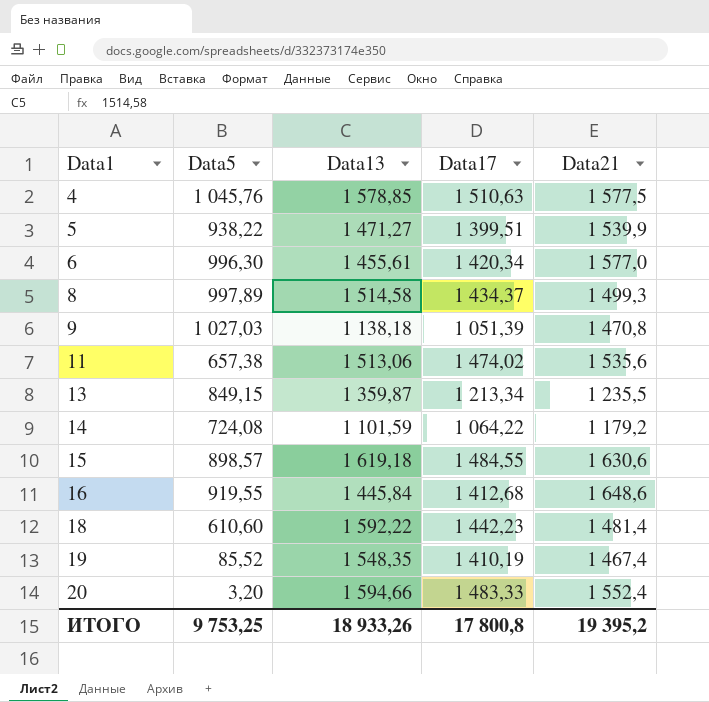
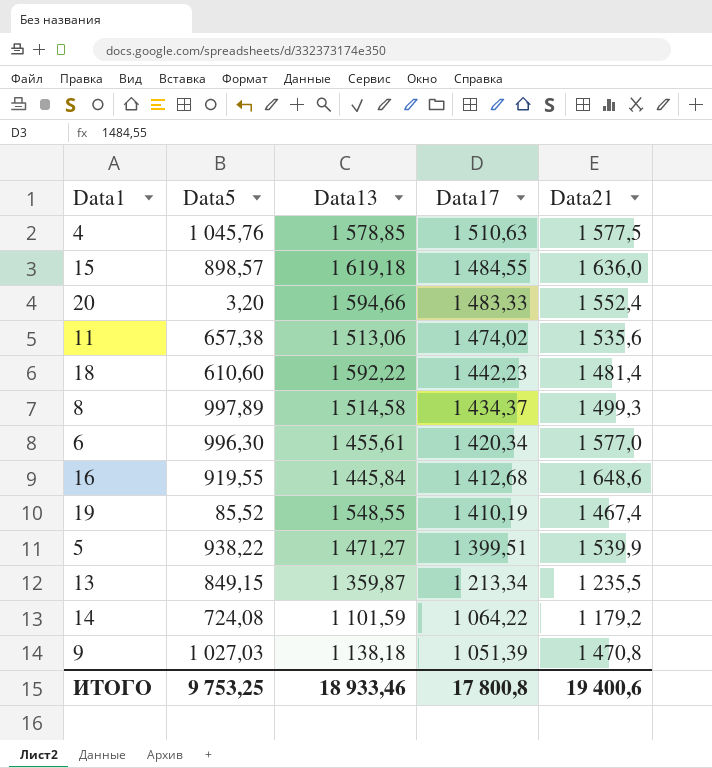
row order: Data1 ascending -> Data17 descending
15 | Data21: 1 630,6 -> 1 636,0
19 | Data13: 1 548,35 -> 1 548,55
ИТОГО | Data13: 18 933,26 -> 18 933,46
ИТОГО | Data21: 19 395,2 -> 19 400,6

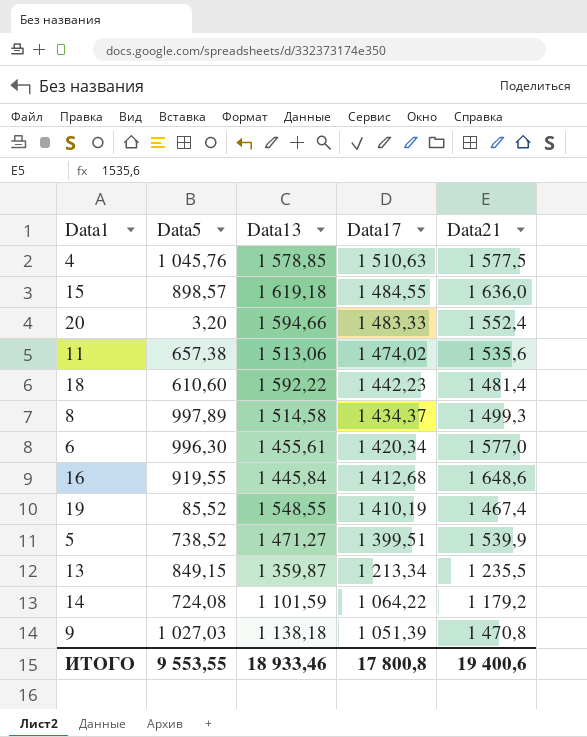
5 | Data5: 938,22 -> 738,52
ИТОГО | Data5: 9 753,25 -> 9 553,55

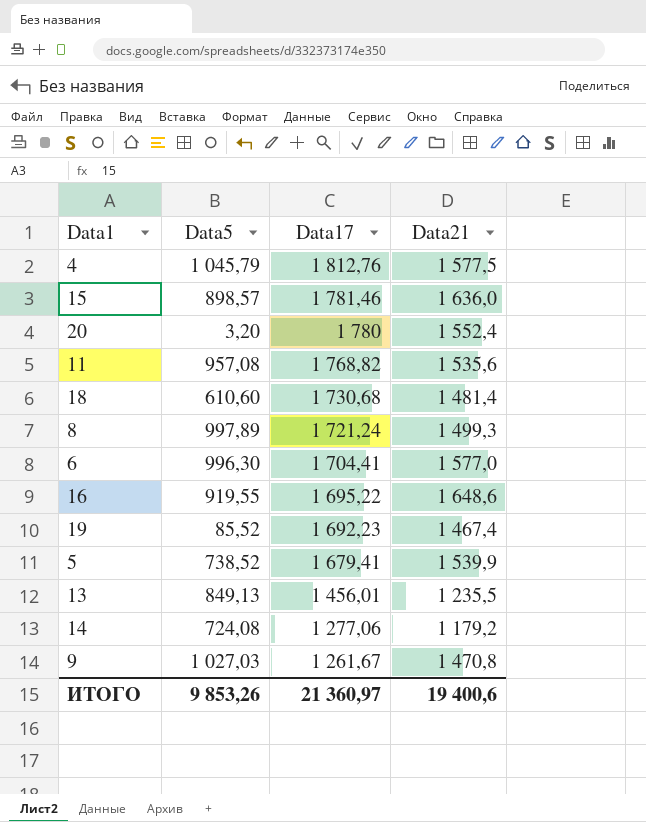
column Data13 | position: 3 -> none
4 | Data5: 1 045,76 -> 1 045,79
4 | Data17: 1 510,63 -> 1 812,76
15 | Data17: 1 484,55 -> 1 781,46
20 | Data17: 1 483,33 -> 1 780
11 | Data5: 657,38 -> 957,08
11 | Data17: 1 474,02 -> 1 768,82
18 | Data17: 1 442,23 -> 1 730,68
8 | Data17: 1 434,37 -> 1 721,24
6 | Data17: 1 420,34 -> 1 704,41
16 | Data17: 1 412,68 -> 1 695,22
19 | Data17: 1 410,19 -> 1 692,23
5 | Data17: 1 399,51 -> 1 679,41
13 | Data5: 849,15 -> 849,13
13 | Data17: 1 213,34 -> 1 456,01
14 | Data17: 1 064,22 -> 1 277,06
9 | Data17: 1 051,39 -> 1 261,67
ИТОГО | Data5: 9 553,55 -> 9 853,26
ИТОГО | Data17: 17 800,8 -> 21 360,97

